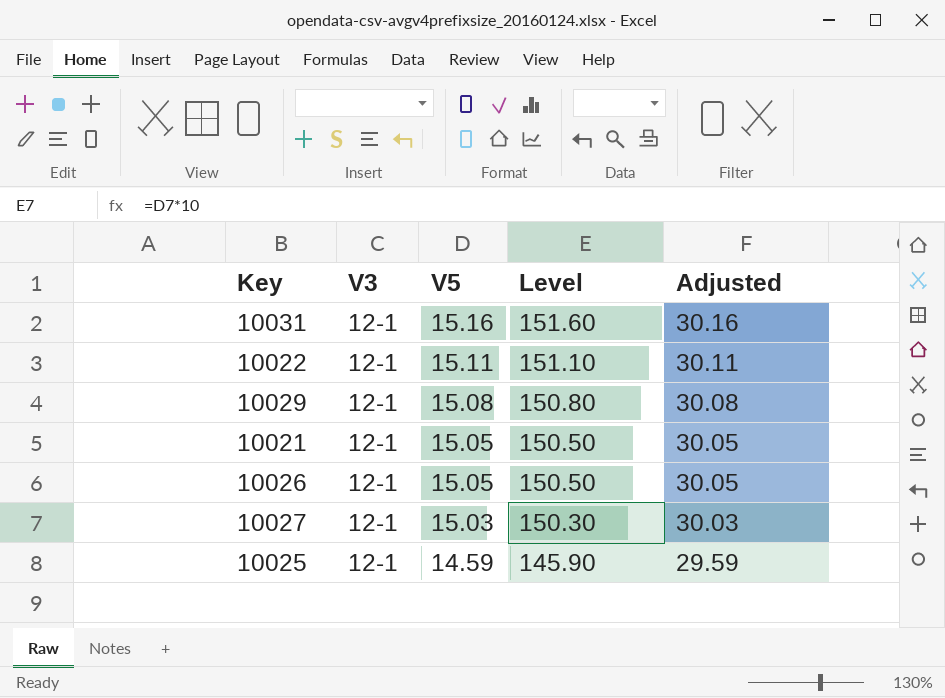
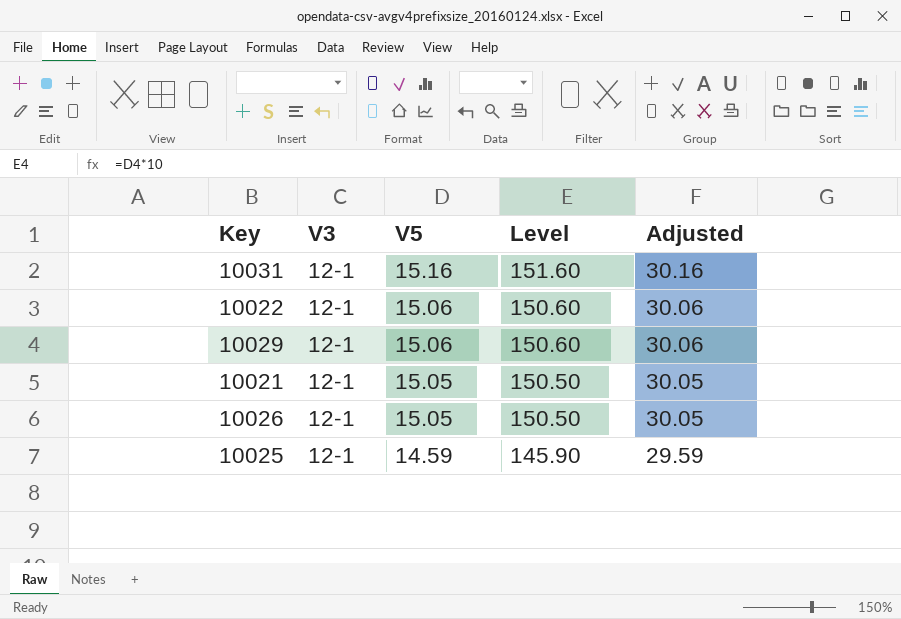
row 10027: 12-1 | 15.03 | 150.30 | 30.03 -> none
10022 | V5: 15.11 -> 15.06
10022 | Level: 151.10 -> 150.60
10022 | Adjusted: 30.11 -> 30.06
10029 | V5: 15.08 -> 15.06
10029 | Level: 150.80 -> 150.60
10029 | Adjusted: 30.08 -> 30.06

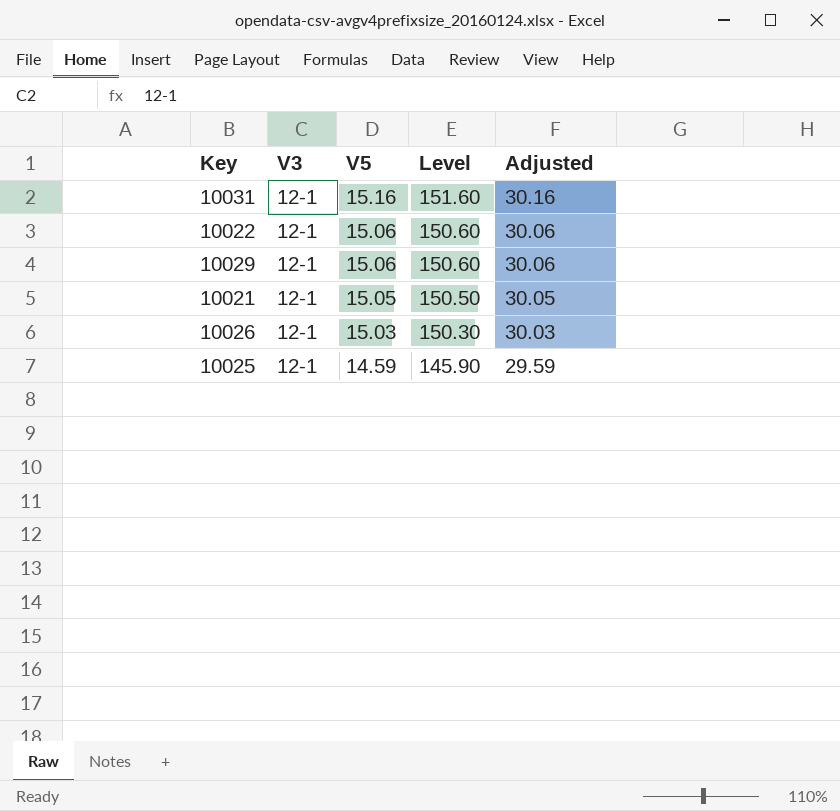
10026 | V5: 15.05 -> 15.03
10026 | Level: 150.50 -> 150.30
10026 | Adjusted: 30.05 -> 30.03

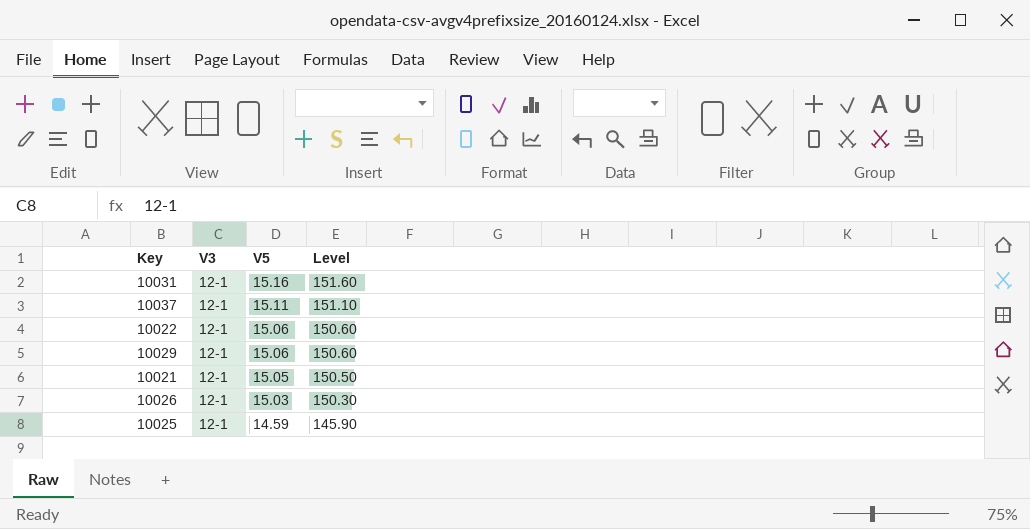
column Adjusted | formula: [V5] + 15 -> none
row 10037: none -> 12-1 | 15.11 | 151.10

